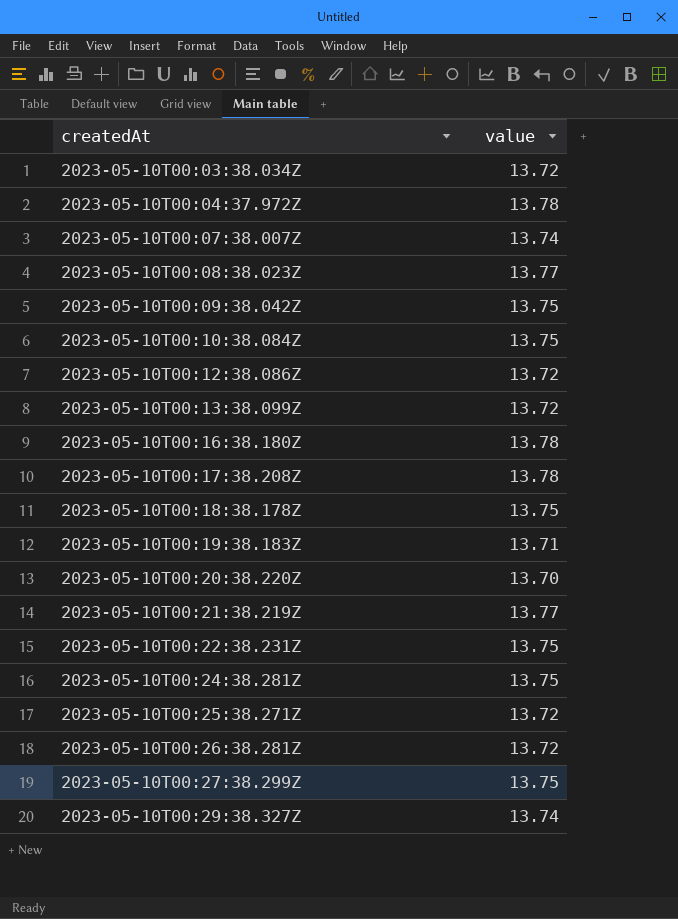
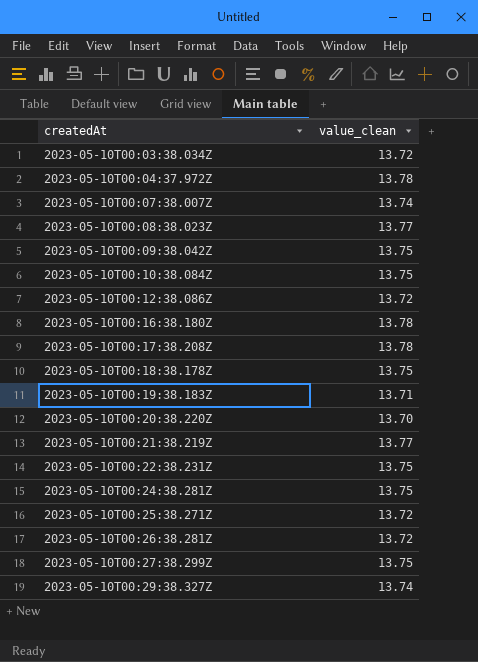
column name: value -> value_clean
row 2023-05-10T00:13:38.099Z: 13.72 -> none

